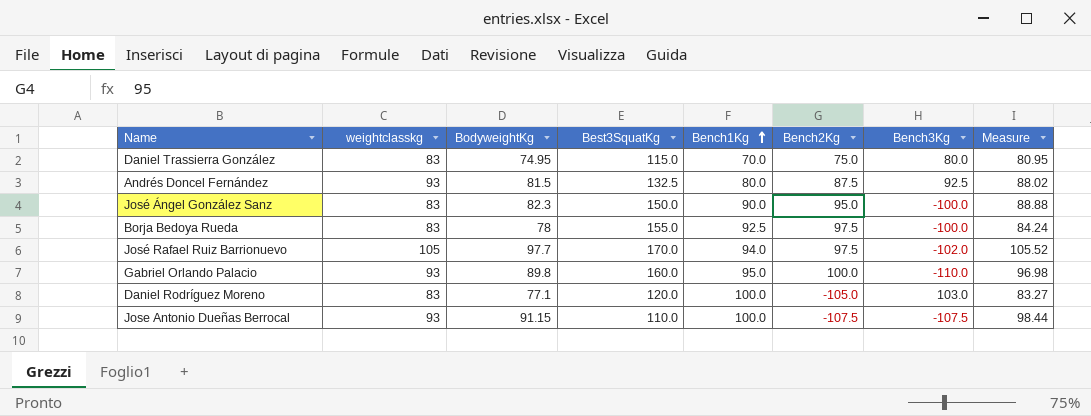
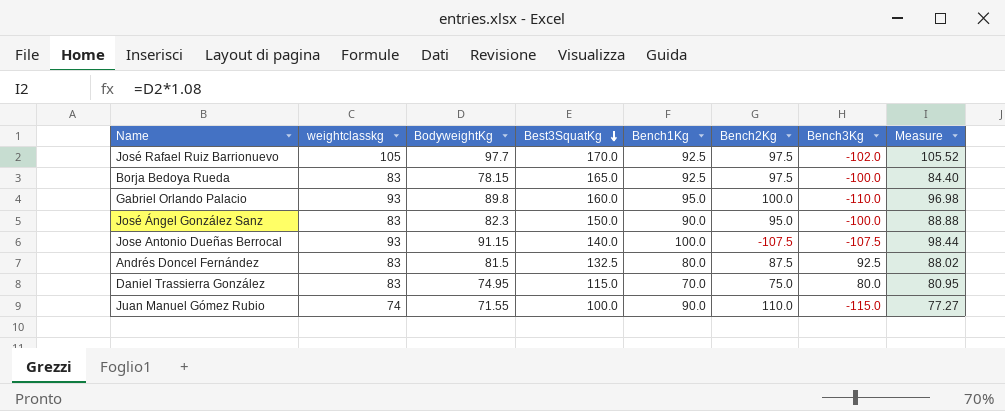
row order: Bench1Kg ascending -> Best3SquatKg descending
row Daniel Rodríguez Moreno: 83 | 77.1 | 120.0 | 100.0 | -105.0 | 103.0 | 83.27 -> none
José Rafael Ruiz Barrionuevo | Bench1Kg: 94.0 -> 92.5
Borja Bedoya Rueda | BodyweightKg: 78 -> 78.15
Borja Bedoya Rueda | Best3SquatKg: 155.0 -> 165.0
Borja Bedoya Rueda | Measure: 84.24 -> 84.40
Jose Antonio Dueñas Berrocal | Best3SquatKg: 110.0 -> 140.0
Andrés Doncel Fernández | weightclasskg: 93 -> 83
row Juan Manuel Gómez Rubio: none -> 74 | 71.55 | 100.0 | 90.0 | 110.0 | -115.0 | 77.27

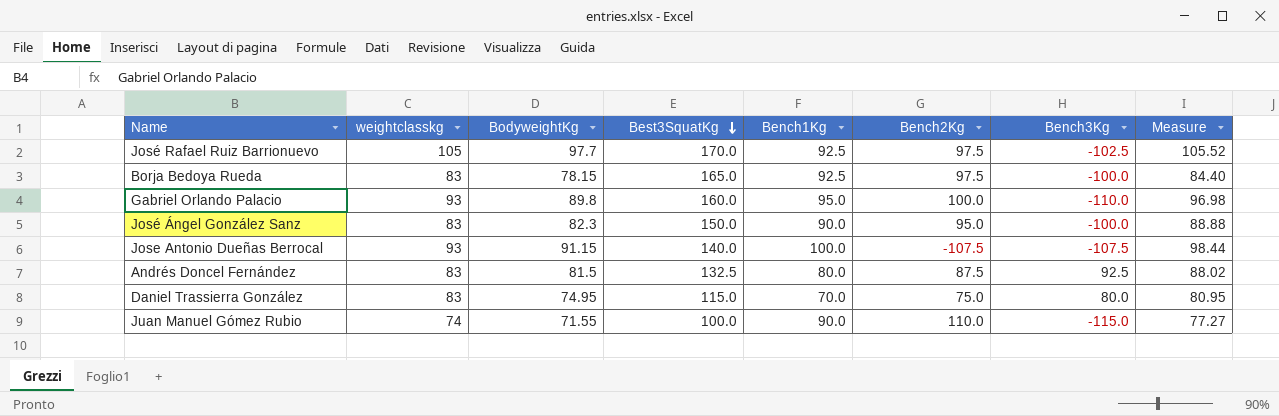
José Rafael Ruiz Barrionuevo | Bench3Kg: -102.0 -> -102.5

